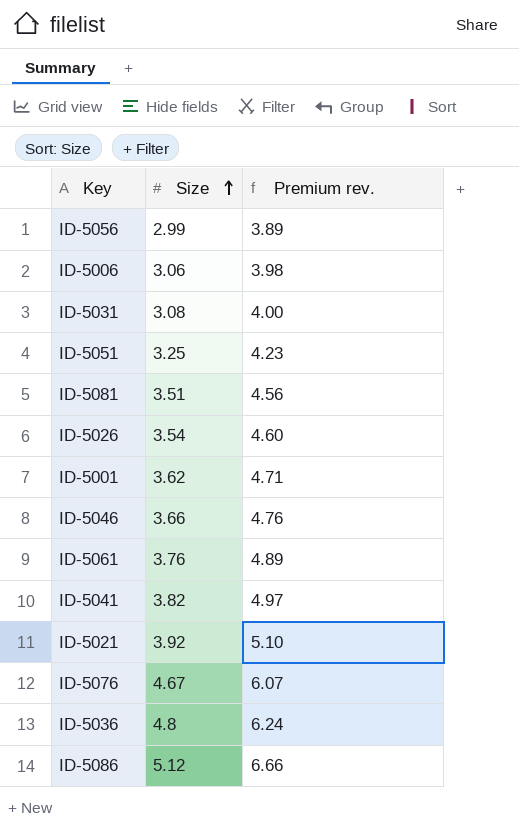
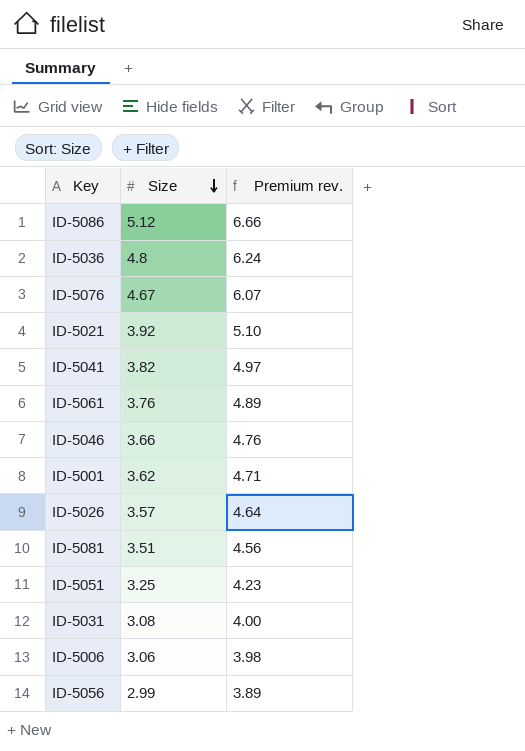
row order: Size ascending -> Size descending
ID-5026 | Size: 3.54 -> 3.57
ID-5026 | Premium rev.: 4.60 -> 4.64

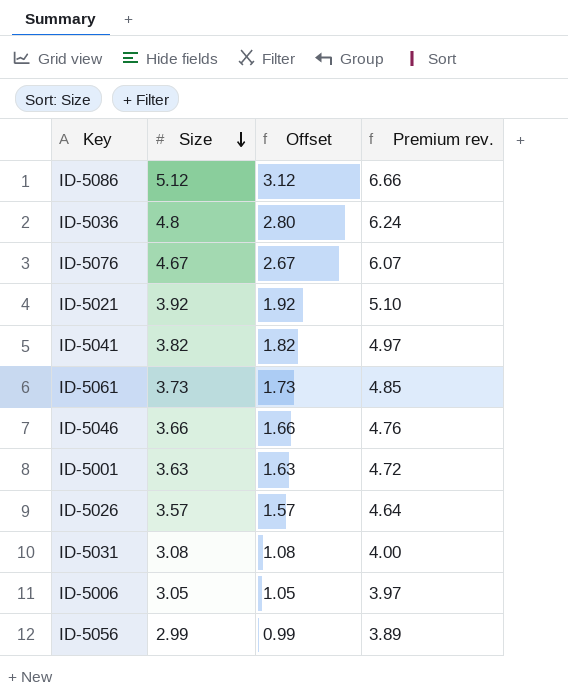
column Offset | formula: none -> [Size] - 2
row ID-5081: 3.51 | 4.56 -> none
row ID-5051: 3.25 | 4.23 -> none
ID-5061 | Size: 3.76 -> 3.73
ID-5061 | Premium rev.: 4.89 -> 4.85
ID-5001 | Size: 3.62 -> 3.63
ID-5001 | Premium rev.: 4.71 -> 4.72
ID-5006 | Size: 3.06 -> 3.05
ID-5006 | Premium rev.: 3.98 -> 3.97

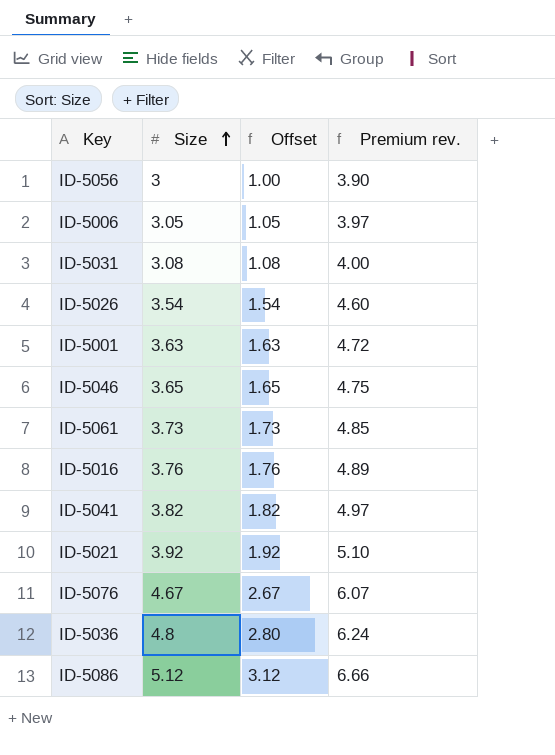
row order: Size descending -> Size ascending
ID-5056 | Size: 2.99 -> 3
ID-5056 | Offset: 0.99 -> 1.00
ID-5056 | Premium rev.: 3.89 -> 3.90
ID-5026 | Size: 3.57 -> 3.54
ID-5026 | Offset: 1.57 -> 1.54
ID-5026 | Premium rev.: 4.64 -> 4.60
ID-5046 | Size: 3.66 -> 3.65
ID-5046 | Offset: 1.66 -> 1.65
ID-5046 | Premium rev.: 4.76 -> 4.75
row ID-5016: none -> 3.76 | 1.76 | 4.89

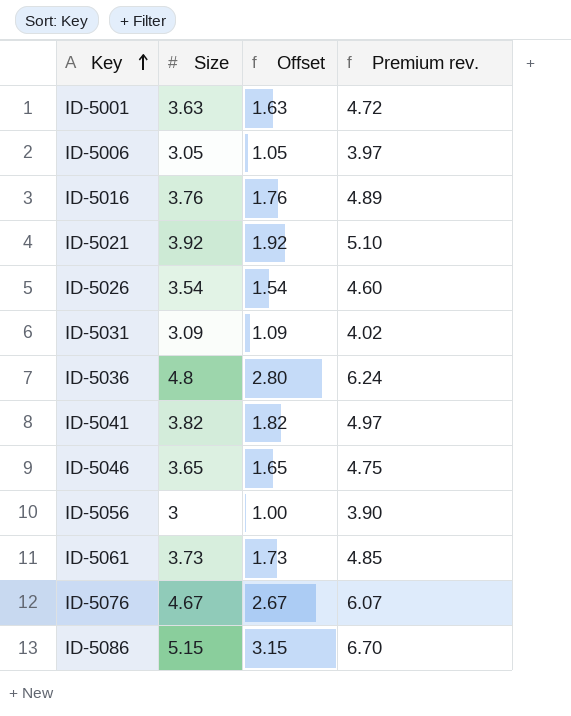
row order: Size ascending -> Key ascending
ID-5031 | Size: 3.08 -> 3.09
ID-5031 | Offset: 1.08 -> 1.09
ID-5031 | Premium rev.: 4.00 -> 4.02
ID-5086 | Size: 5.12 -> 5.15
ID-5086 | Offset: 3.12 -> 3.15
ID-5086 | Premium rev.: 6.66 -> 6.70

